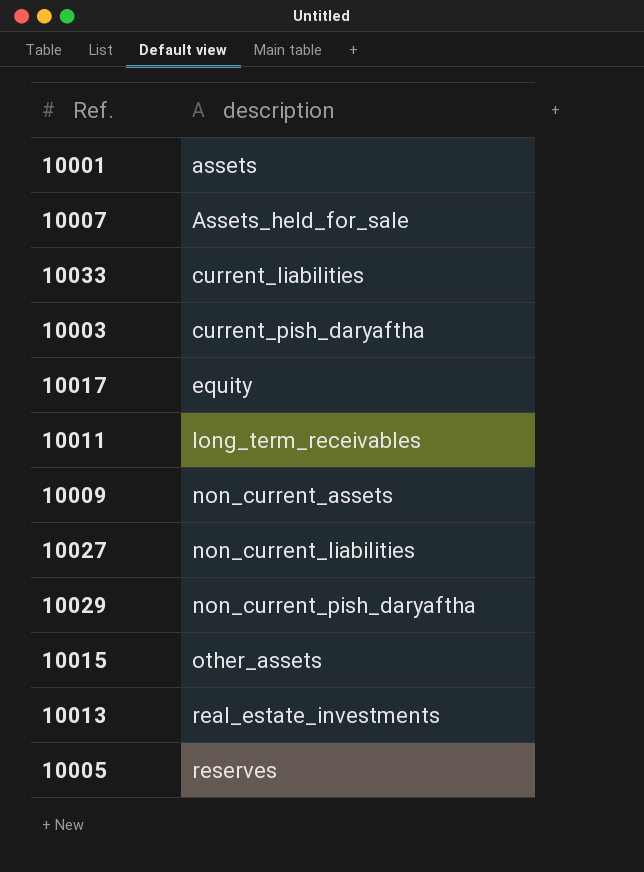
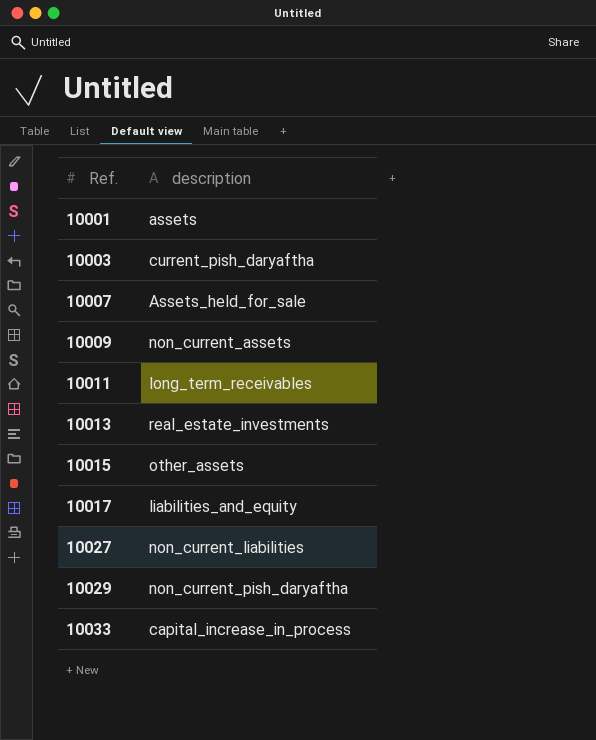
row order: description ascending -> Ref. ascending
row 10005: reserves -> none
10017 | description: equity -> liabilities_and_equity
10033 | description: current_liabilities -> capital_increase_in_process

